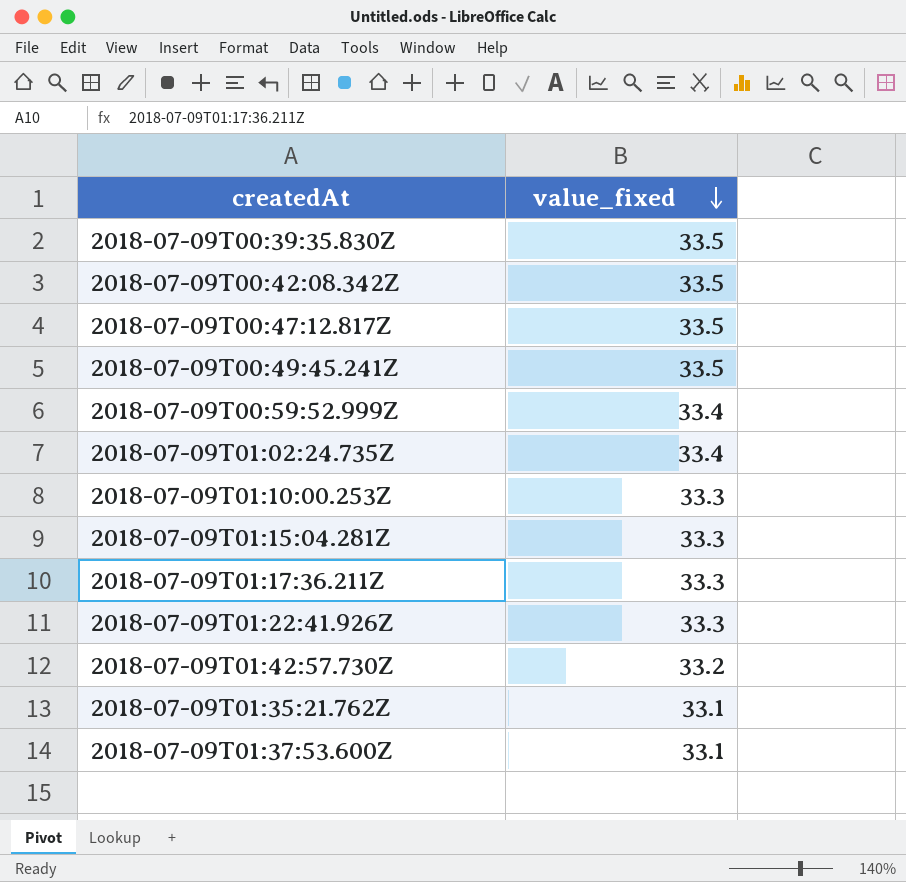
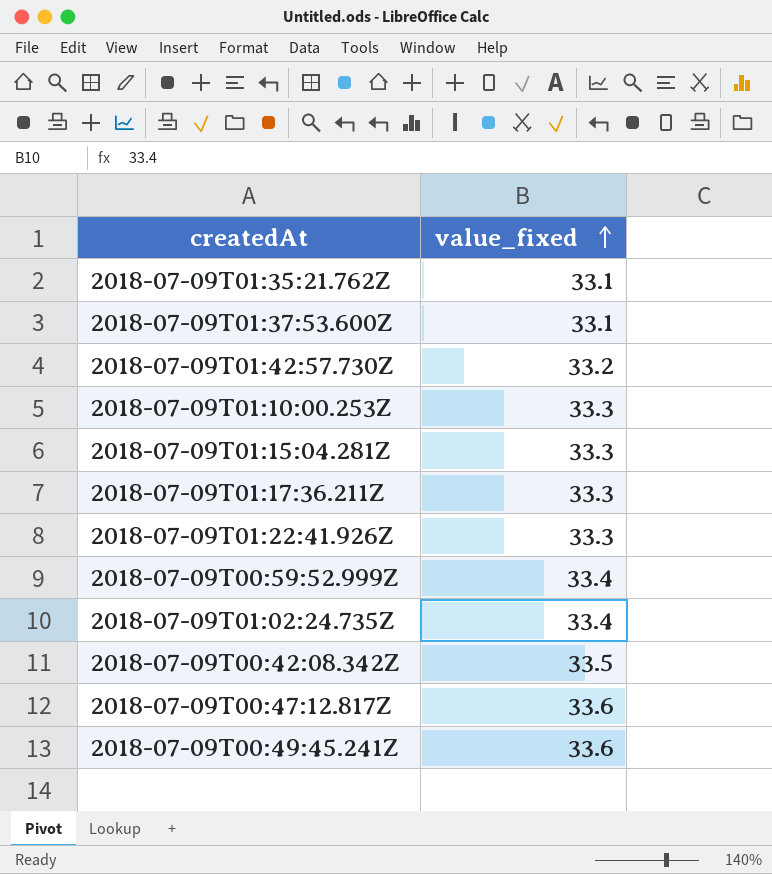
row order: value_fixed descending -> value_fixed ascending
row 2018-07-09T00:39:35.830Z: 33.5 -> none
2018-07-09T00:47:12.817Z | value_fixed: 33.5 -> 33.6
2018-07-09T00:49:45.241Z | value_fixed: 33.5 -> 33.6

